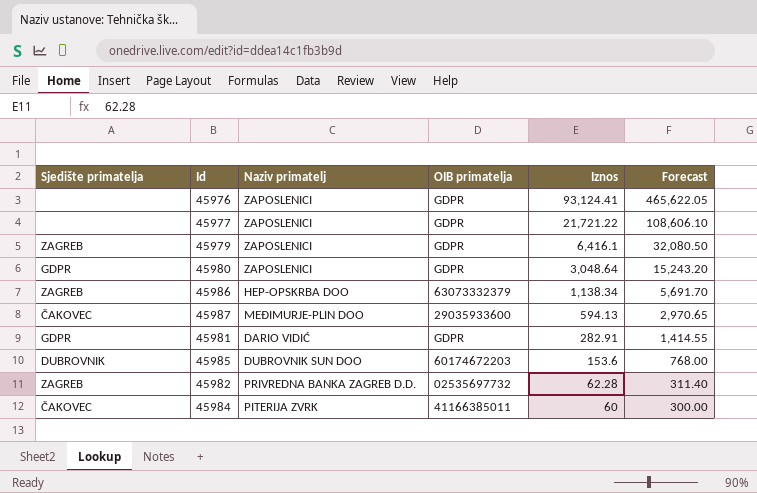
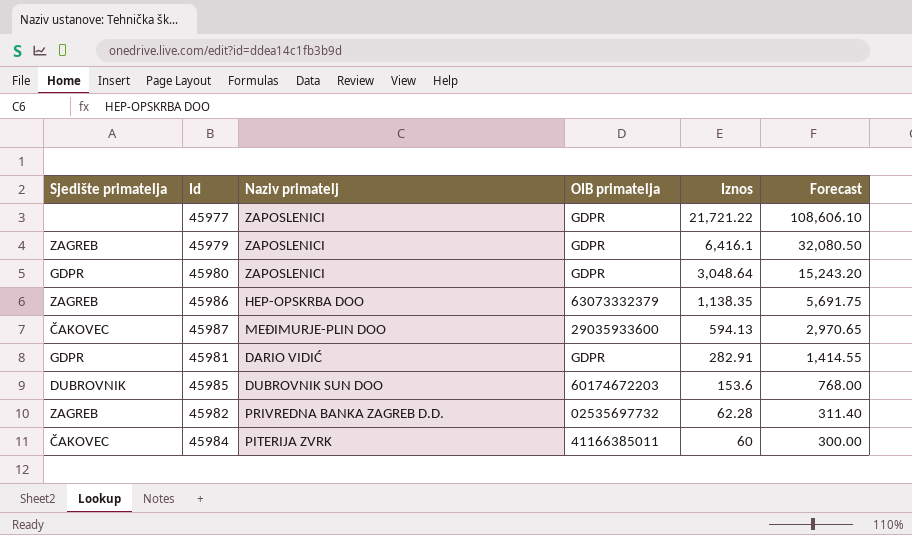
row 45976: none | ZAPOSLENICI | GDPR | 93,124.41 | 465,622.05 -> none
45986 | Iznos: 1,138.34 -> 1,138.35
45986 | Forecast: 5,691.70 -> 5,691.75

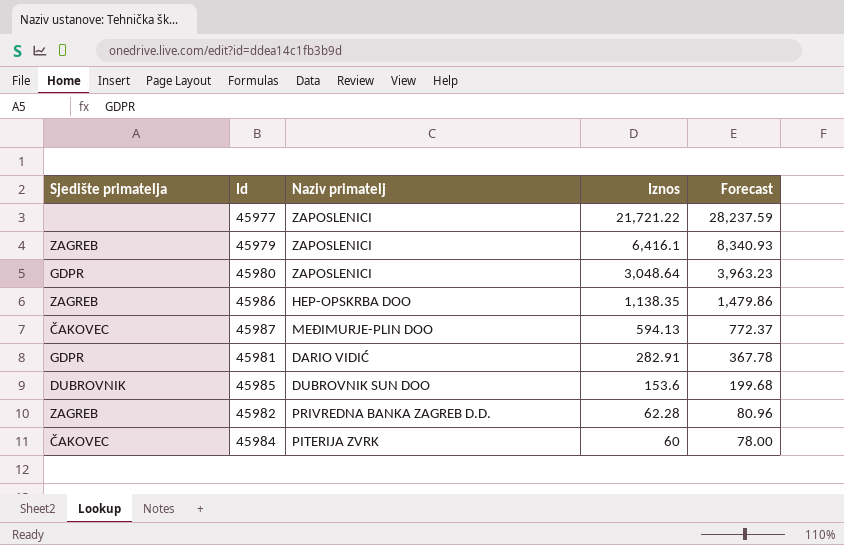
column OIB primatelja | position: 4 -> none
column Forecast | formula: [Iznos] * 5 -> [Iznos] * 1.3

